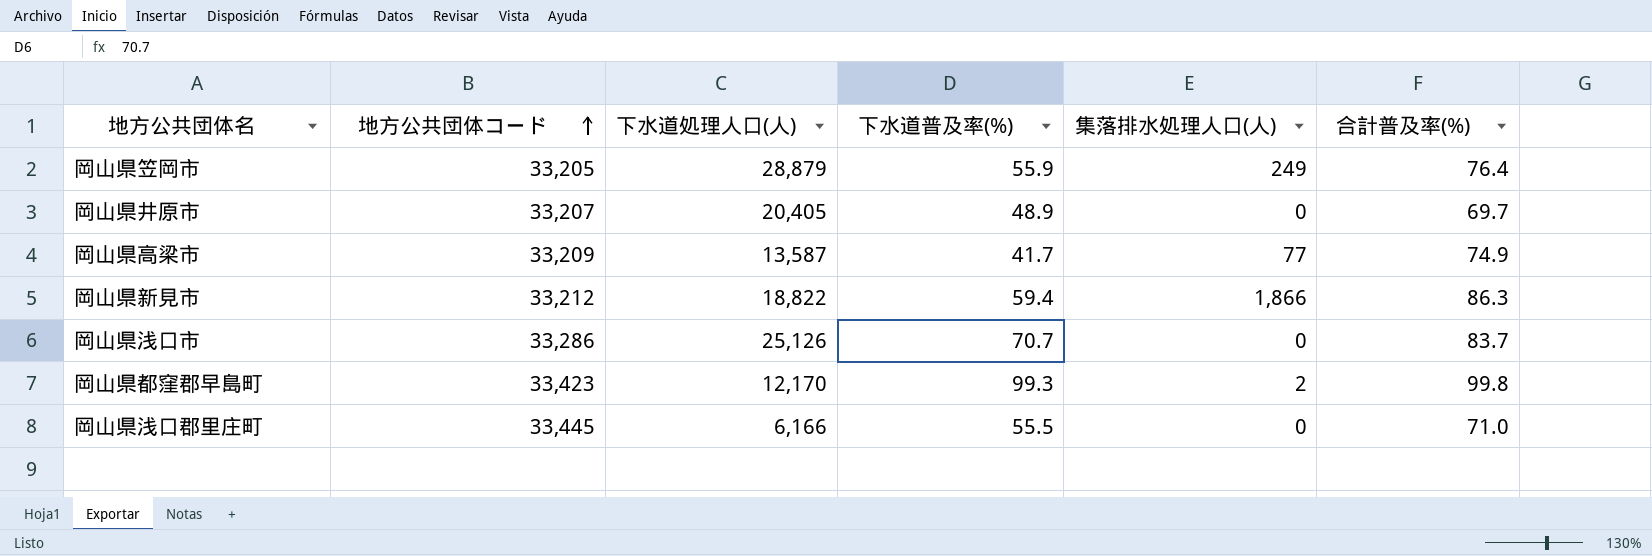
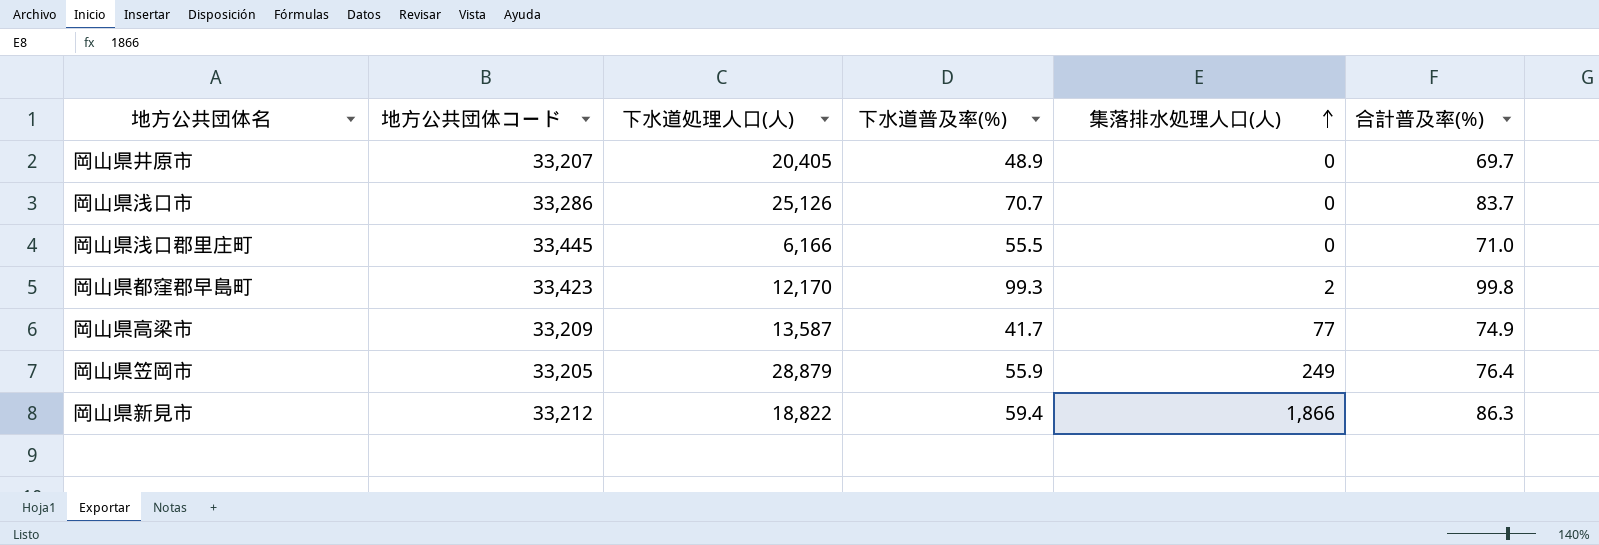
row order: 地方公共団体コード ascending -> 集落排水処理人口(人) ascending

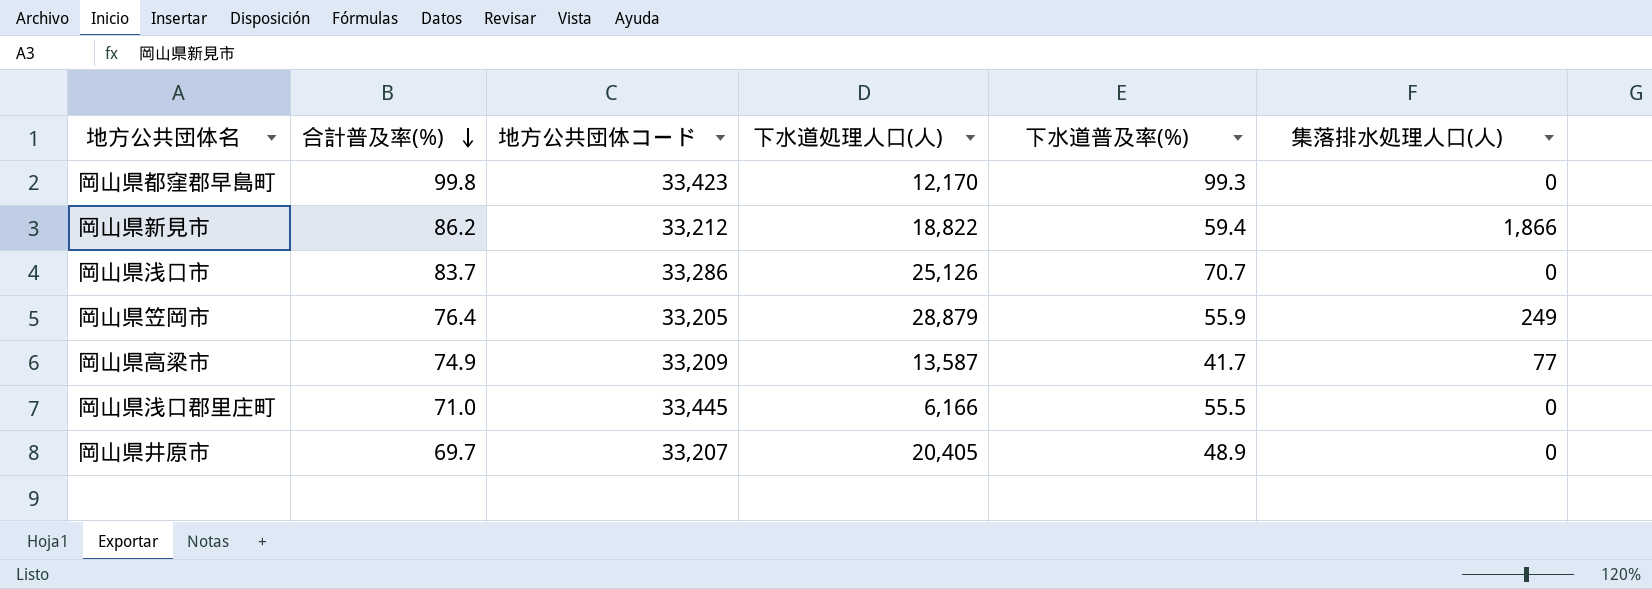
row order: 集落排水処理人口(人) ascending -> 合計普及率(%) descending
column 合計普及率(%) | position: 6 -> 2
岡山県都窪郡早島町 | 集落排水処理人口(人): 2 -> 0
岡山県新見市 | 合計普及率(%): 86.3 -> 86.2

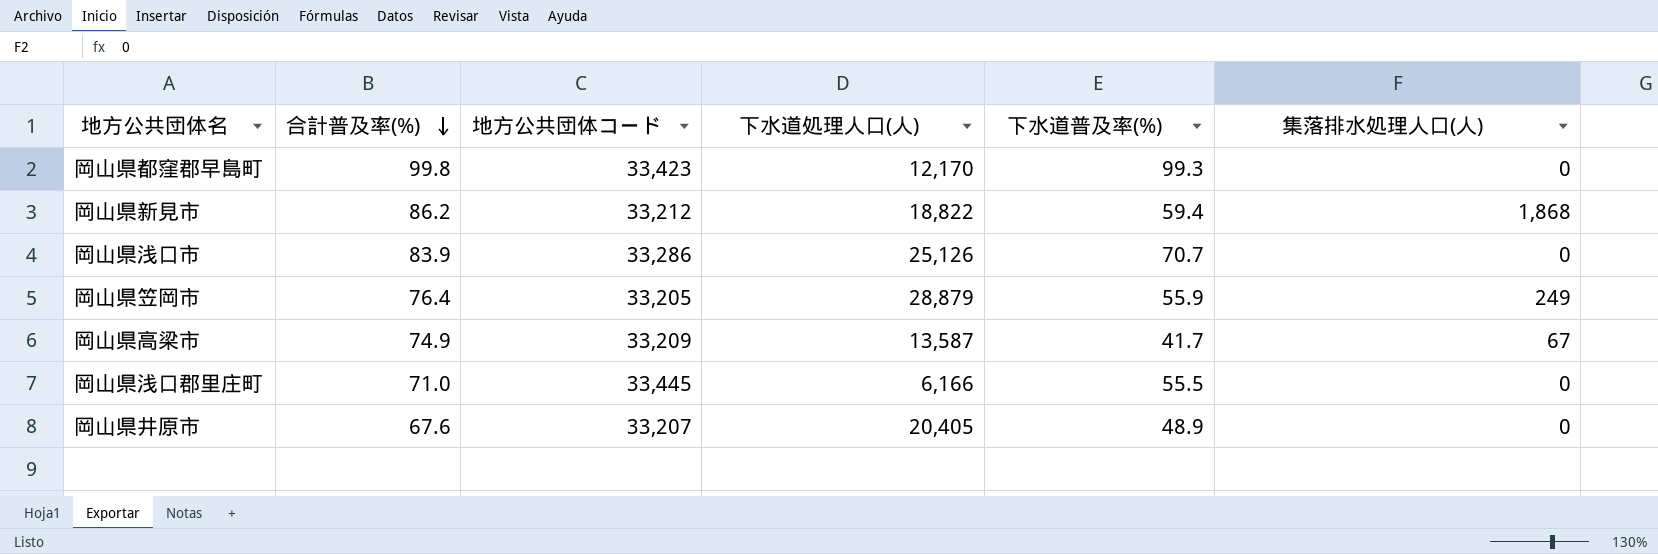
岡山県新見市 | 集落排水処理人口(人): 1,866 -> 1,868
岡山県浅口市 | 合計普及率(%): 83.7 -> 83.9
岡山県高梁市 | 集落排水処理人口(人): 77 -> 67
岡山県井原市 | 合計普及率(%): 69.7 -> 67.6

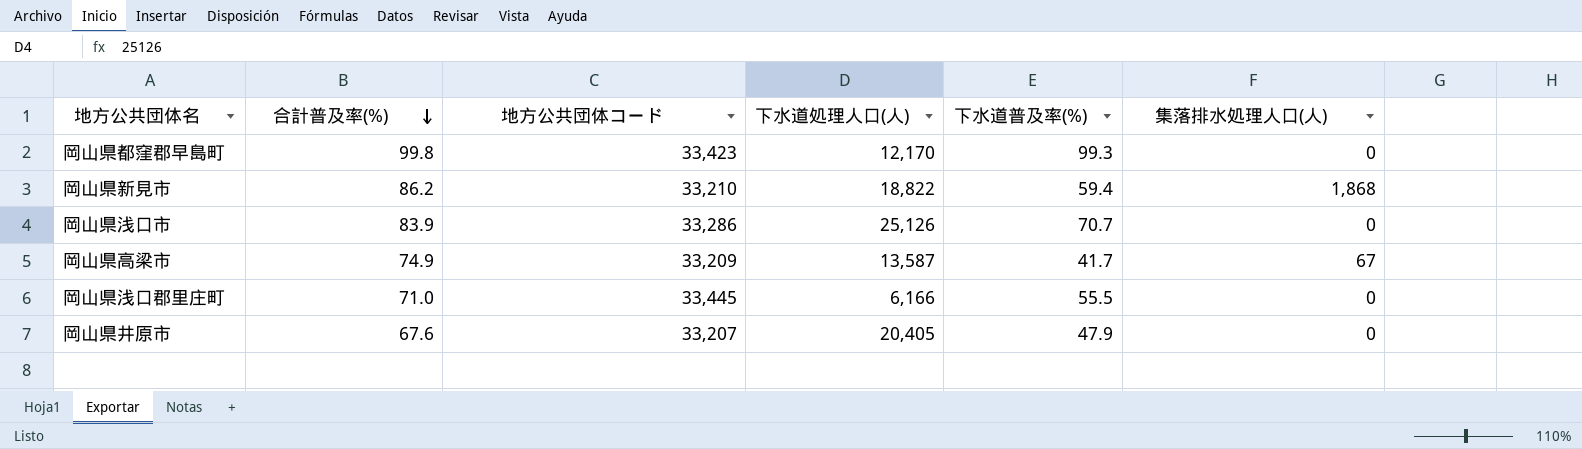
row 岡山県笠岡市: 76.4 | 33,205 | 28,879 | 55.9 | 249 -> none
岡山県新見市 | 地方公共団体コード: 33,212 -> 33,210
岡山県井原市 | 下水道普及率(%): 48.9 -> 47.9

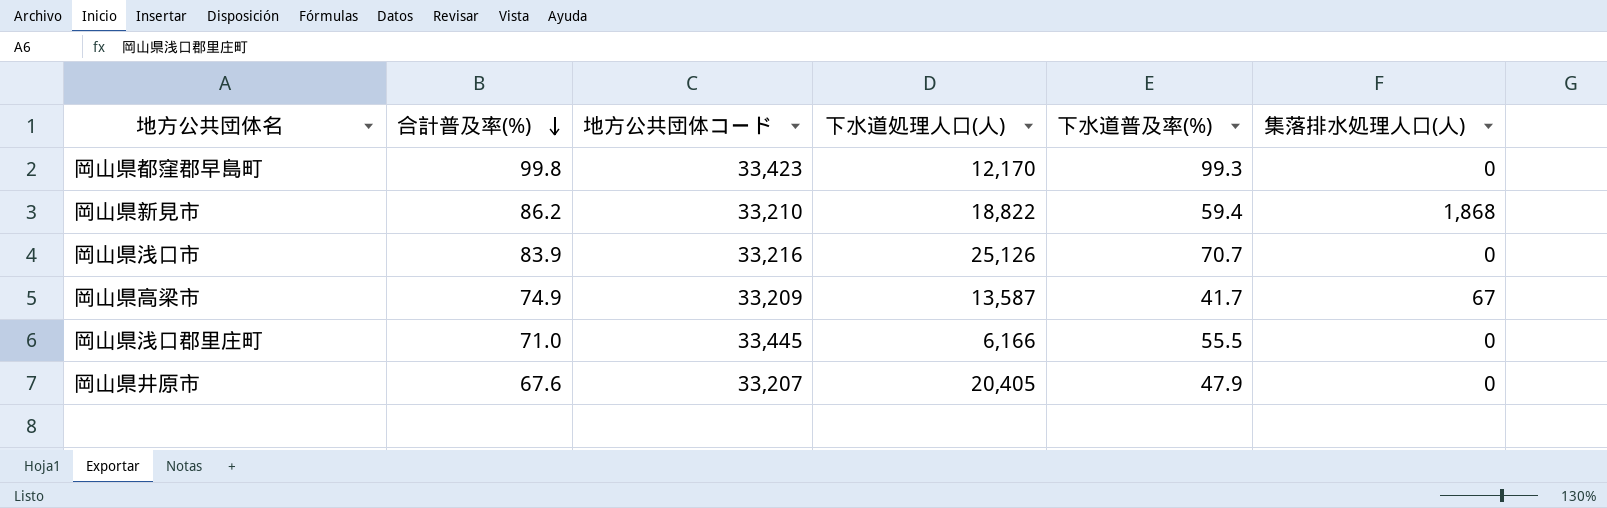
岡山県浅口市 | 地方公共団体コード: 33,286 -> 33,216

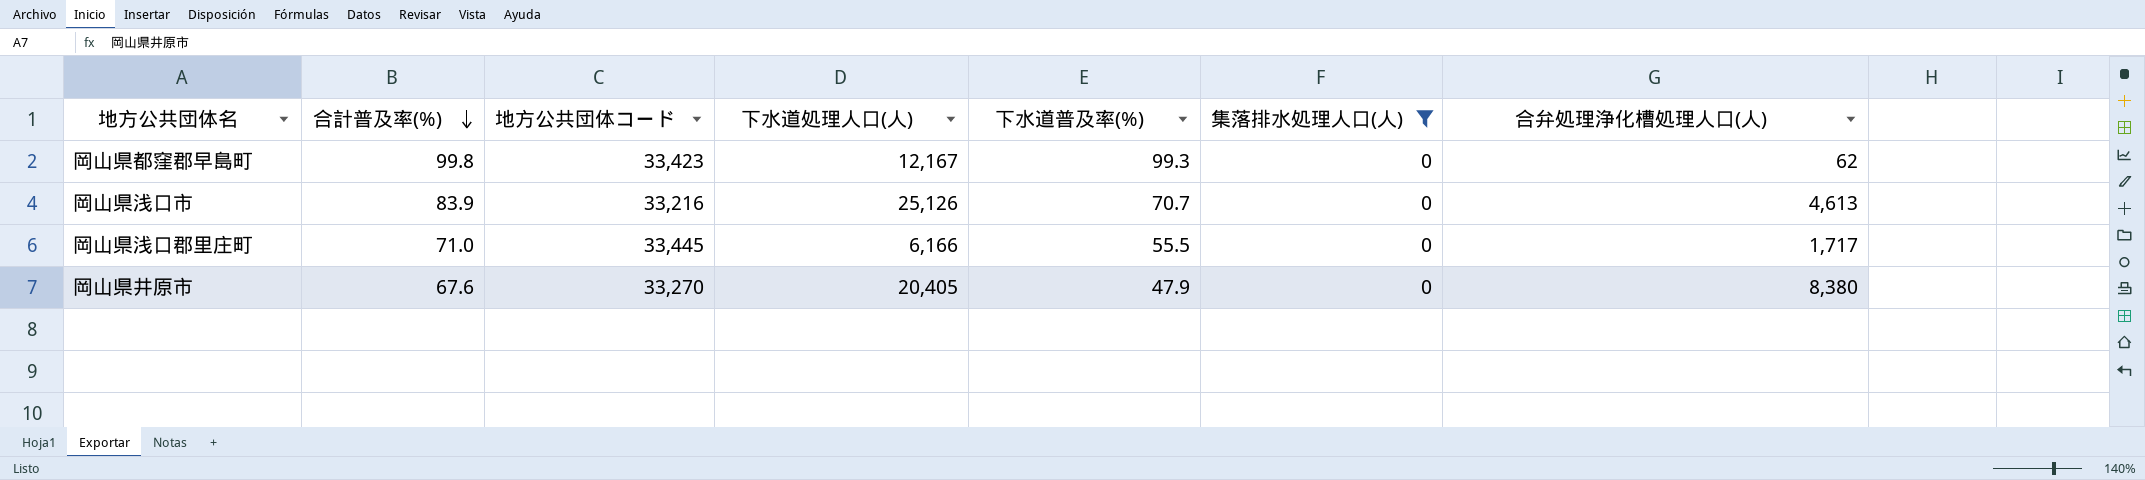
filter: none -> 集落排水処理人口(人) = 0
column 合弁処理浄化槽処理人口(人) | position: none -> 7
岡山県都窪郡早島町 | 下水道処理人口(人): 12,170 -> 12,167
岡山県井原市 | 地方公共団体コード: 33,207 -> 33,270

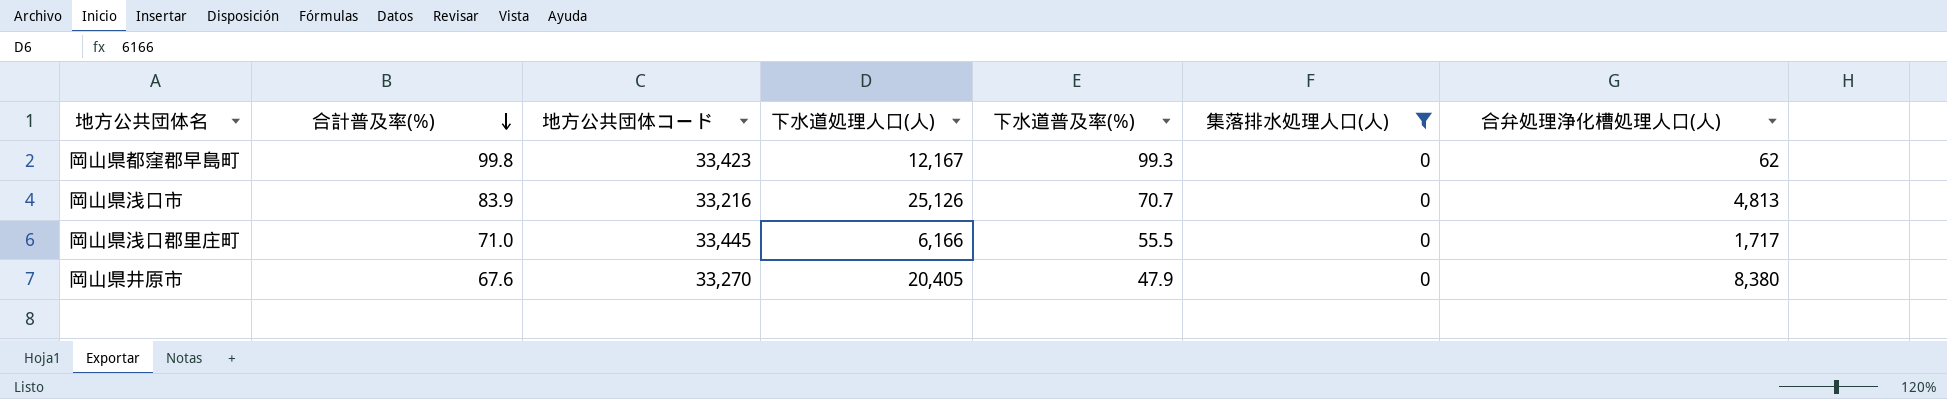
岡山県浅口市 | 合弁処理浄化槽処理人口(人): 4,613 -> 4,813

